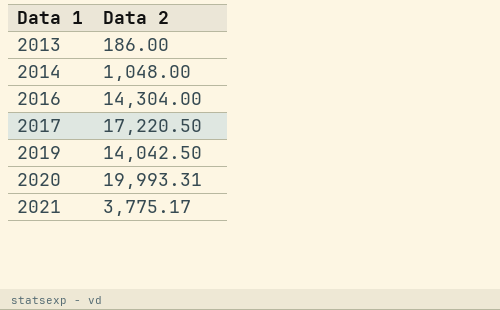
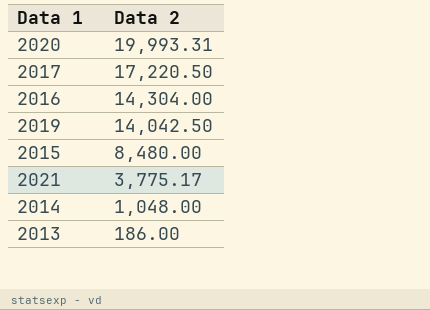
row order: Data 1 ascending -> Data 2 descending
row 2015: none -> 8,480.00

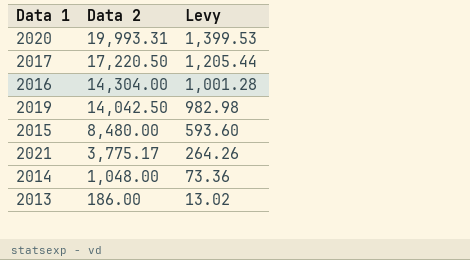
column Levy | formula: none -> [Data 2] * 0.07

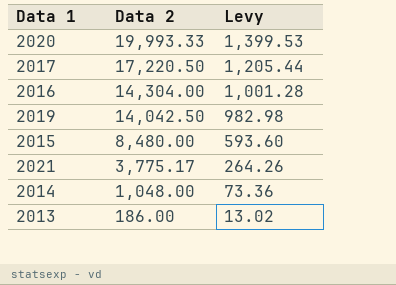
2020 | Data 2: 19,993.31 -> 19,993.33

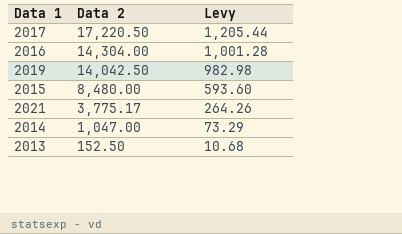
row 2020: 19,993.33 | 1,399.53 -> none
2014 | Data 2: 1,048.00 -> 1,047.00
2014 | Levy: 73.36 -> 73.29
2013 | Data 2: 186.00 -> 152.50
2013 | Levy: 13.02 -> 10.68

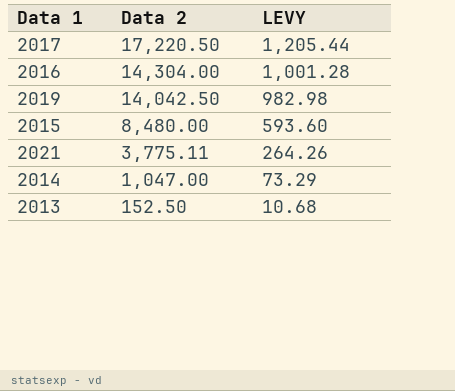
column name: Levy -> LEVY
2021 | Data 2: 3,775.17 -> 3,775.11

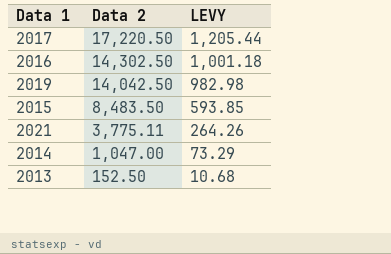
2016 | Data 2: 14,304.00 -> 14,302.50
2016 | LEVY: 1,001.28 -> 1,001.18
2015 | Data 2: 8,480.00 -> 8,483.50
2015 | LEVY: 593.60 -> 593.85

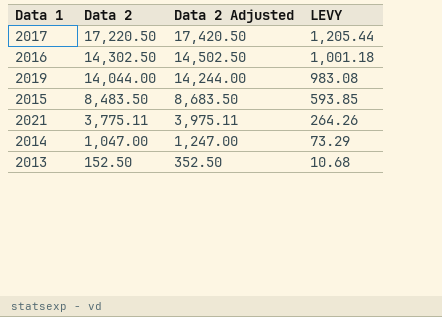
column Data 2 Adjusted | formula: none -> [Data 2] + 200
2019 | Data 2: 14,042.50 -> 14,044.00
2019 | LEVY: 982.98 -> 983.08

